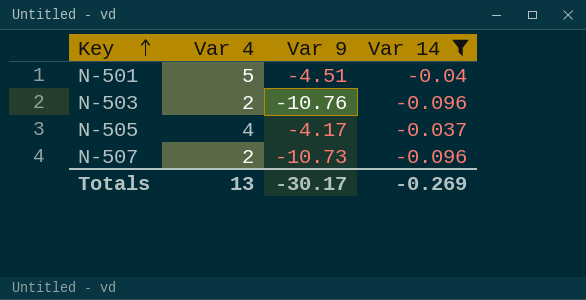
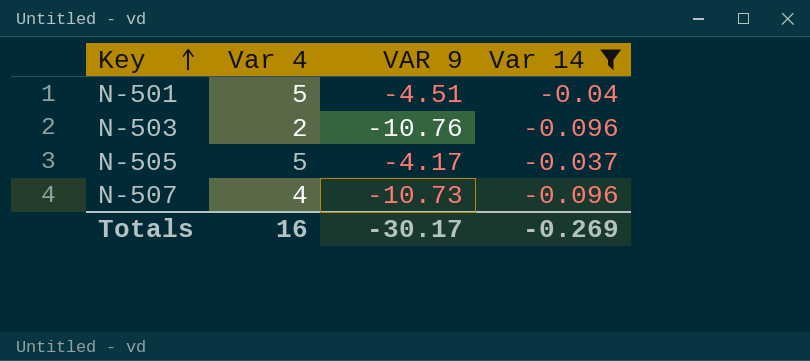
column name: Var 9 -> VAR 9
N-505 | Var 4: 4 -> 5
N-507 | Var 4: 2 -> 4
Totals | Var 4: 13 -> 16

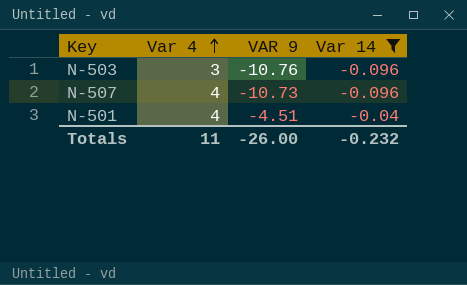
row order: Key ascending -> Var 4 ascending
row N-505: 5 | -4.17 | -0.037 -> none
N-503 | Var 4: 2 -> 3
N-501 | Var 4: 5 -> 4
Totals | Var 4: 16 -> 11
Totals | VAR 9: -30.17 -> -26.00
Totals | Var 14: -0.269 -> -0.232

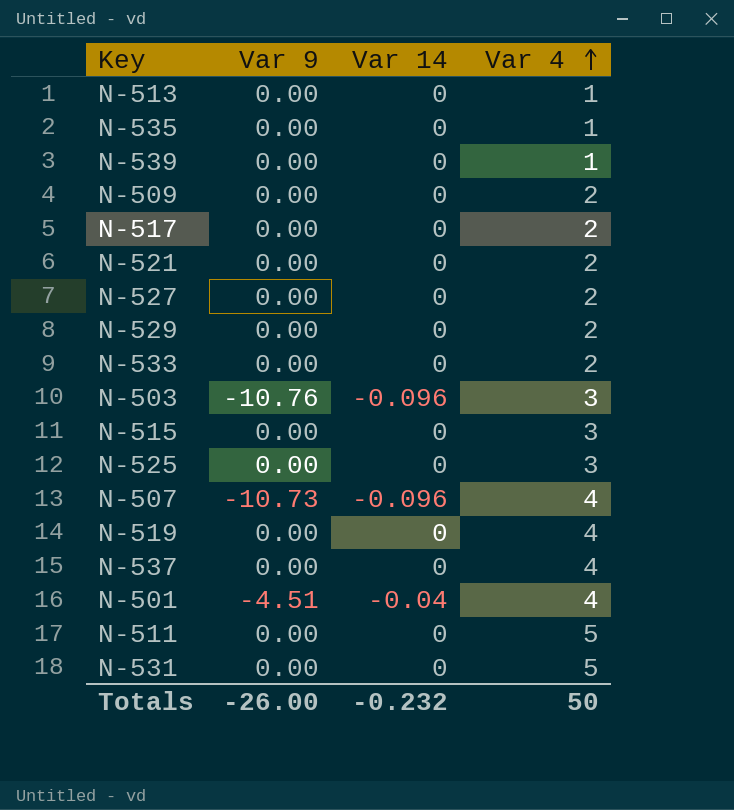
filter: Var 14 != 0 -> none
column name: VAR 9 -> Var 9
column Var 4 | position: 2 -> 4
Totals | Var 4: 11 -> 50

